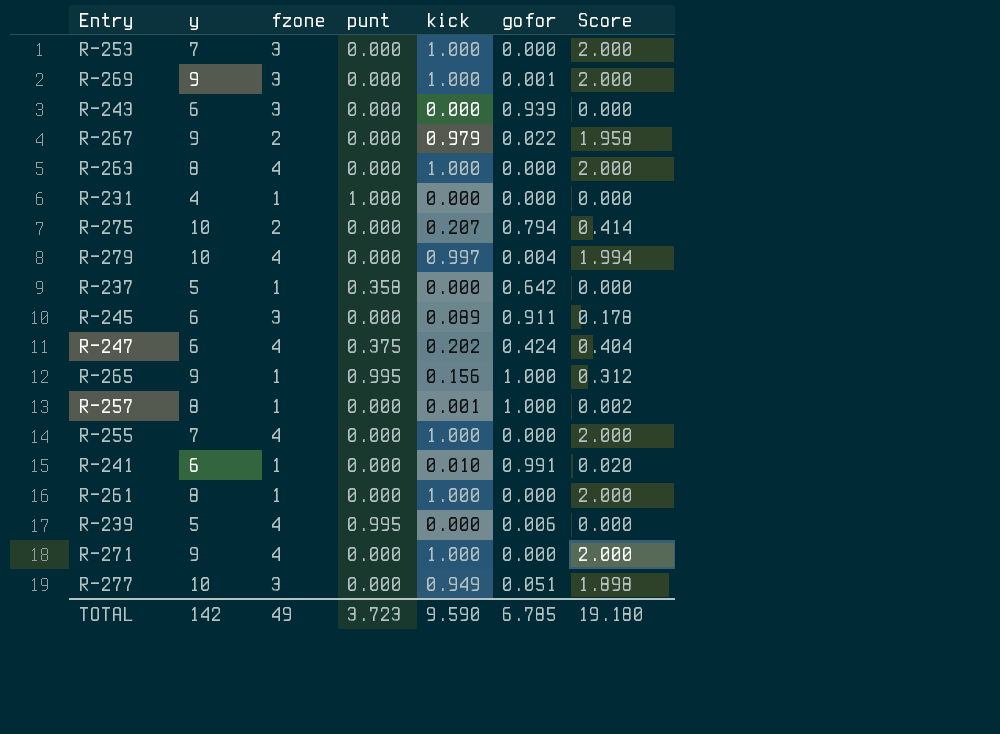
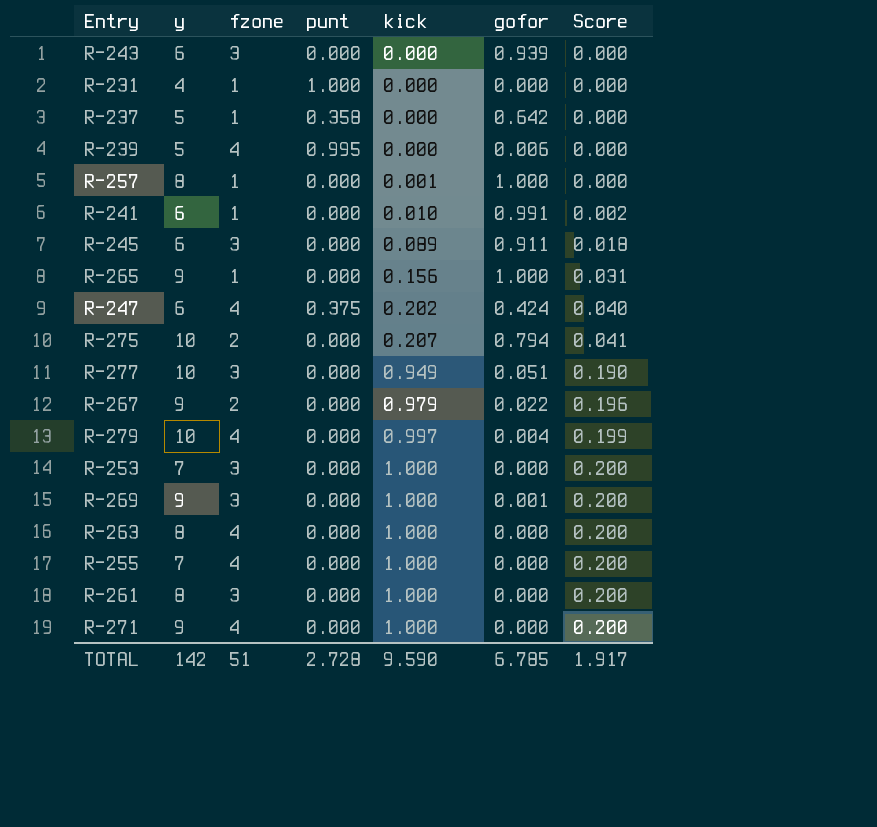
row order: none -> kick ascending
column Score | formula: [kick] * 2 -> [kick] * 0.2
R-265 | punt: 0.995 -> 0.000
R-261 | fzone: 1 -> 3
TOTAL | fzone: 49 -> 51
TOTAL | punt: 3.723 -> 2.728
TOTAL | Score: 19.180 -> 1.917

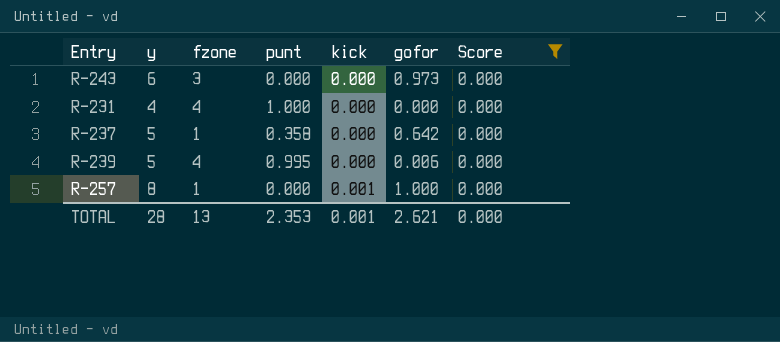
filter: none -> Score = 0.000
R-243 | gofor: 0.939 -> 0.973
R-231 | fzone: 1 -> 4
TOTAL | y: 142 -> 28
TOTAL | fzone: 51 -> 13
TOTAL | punt: 2.728 -> 2.353
TOTAL | kick: 9.590 -> 0.001
TOTAL | gofor: 6.785 -> 2.621
TOTAL | Score: 1.917 -> 0.000

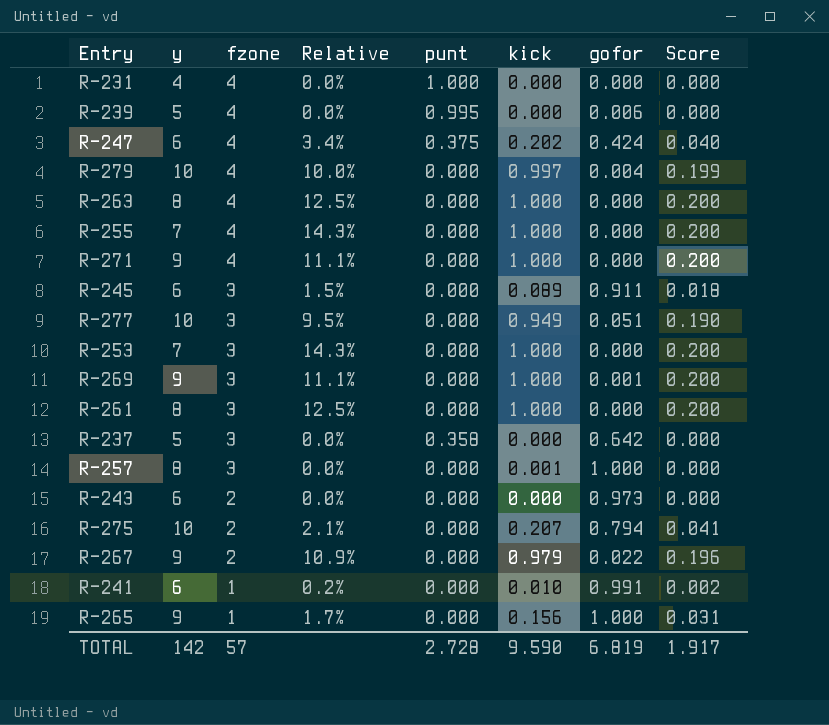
filter: Score = 0.000 -> none
row order: kick ascending -> fzone descending
column Relative | formula: none -> [kick] / [y]
R-237 | fzone: 1 -> 3
R-257 | fzone: 1 -> 3
R-243 | fzone: 3 -> 2
TOTAL | y: 28 -> 142
TOTAL | fzone: 13 -> 57
TOTAL | punt: 2.353 -> 2.728
TOTAL | kick: 0.001 -> 9.590
TOTAL | gofor: 2.621 -> 6.819
TOTAL | Score: 0.000 -> 1.917

